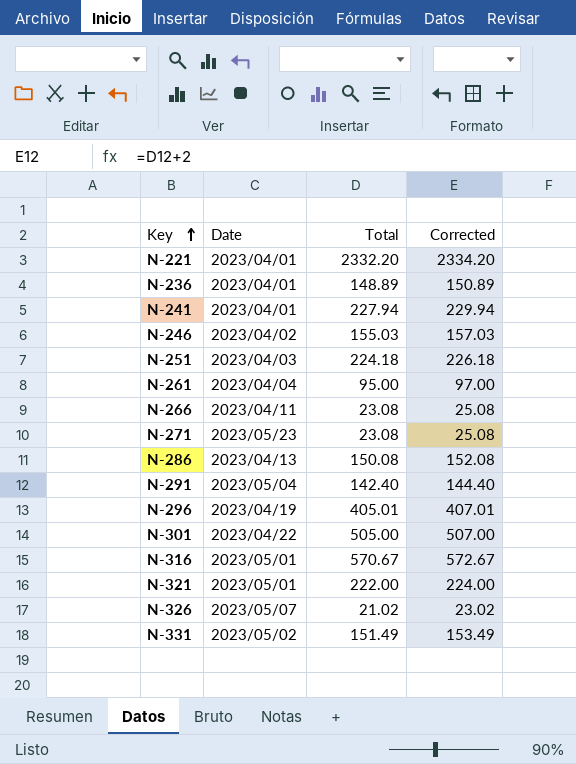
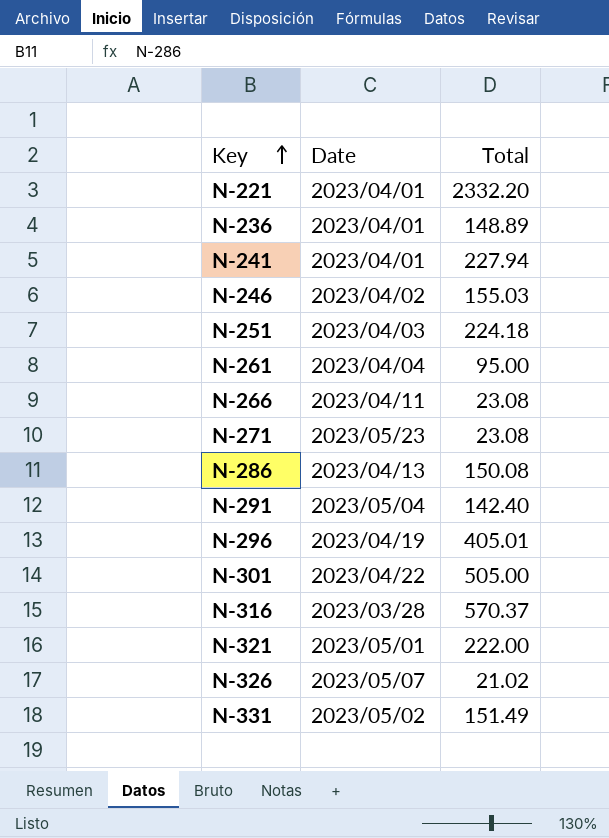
column Corrected | formula: [Total] + 2 -> none
N-316 | Date: 2023/05/01 -> 2023/03/28
N-316 | Total: 570.67 -> 570.37

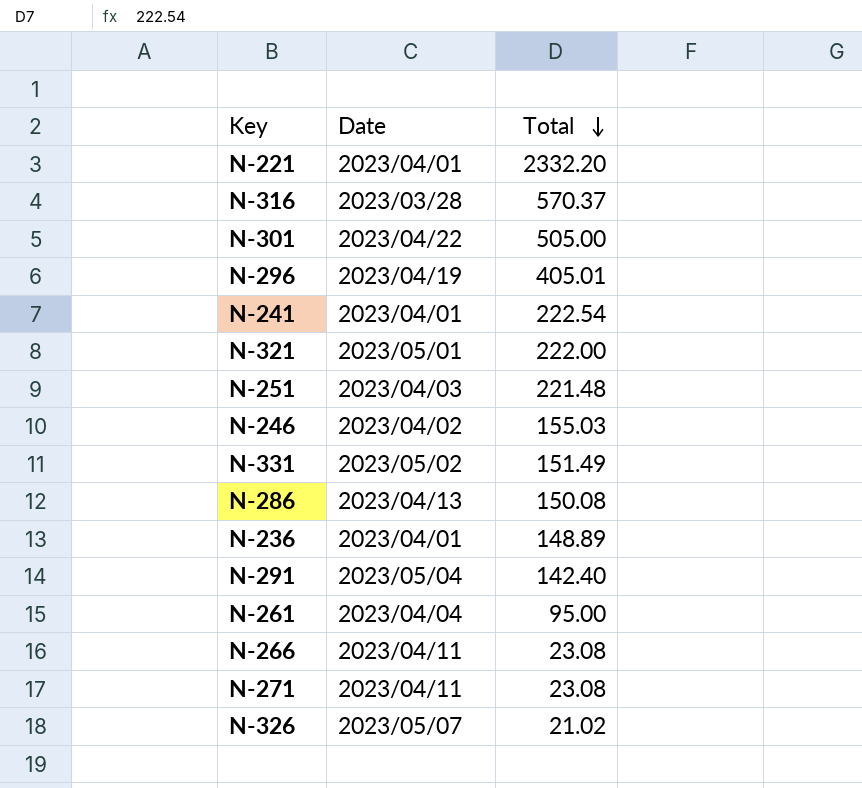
row order: Key ascending -> Total descending
N-241 | Total: 227.94 -> 222.54
N-251 | Total: 224.18 -> 221.48
N-271 | Date: 2023/05/23 -> 2023/04/11

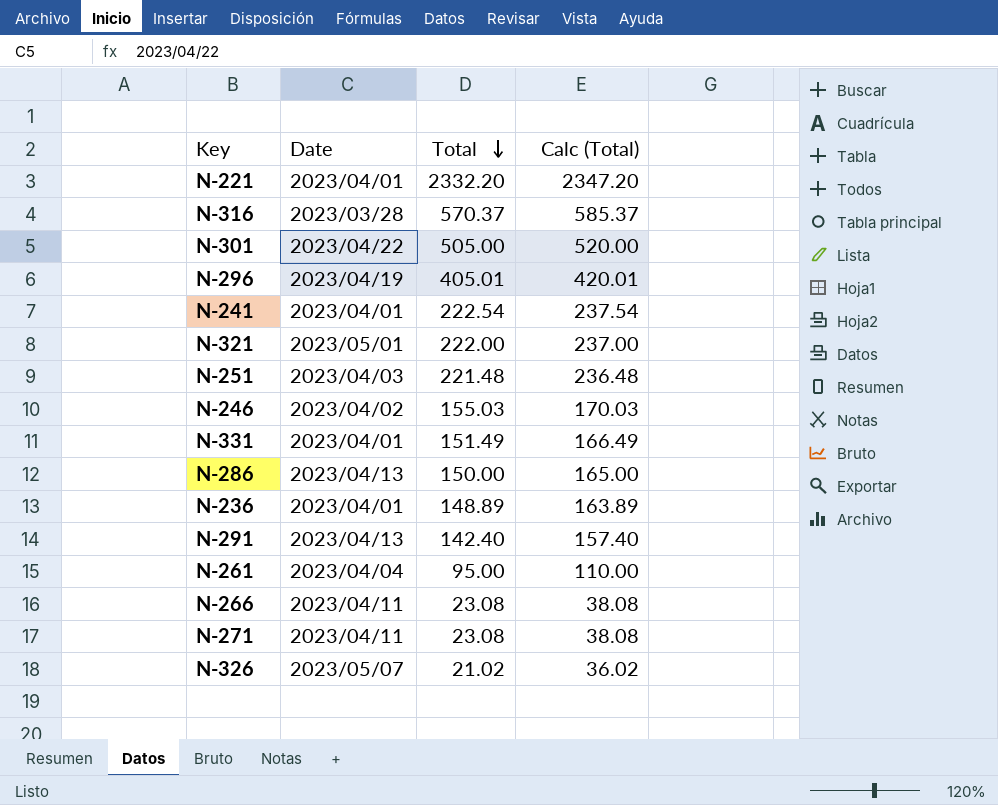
column Calc (Total) | formula: none -> [Total] + 15
N-331 | Date: 2023/05/02 -> 2023/04/01
N-286 | Total: 150.08 -> 150.00
N-291 | Date: 2023/05/04 -> 2023/04/13

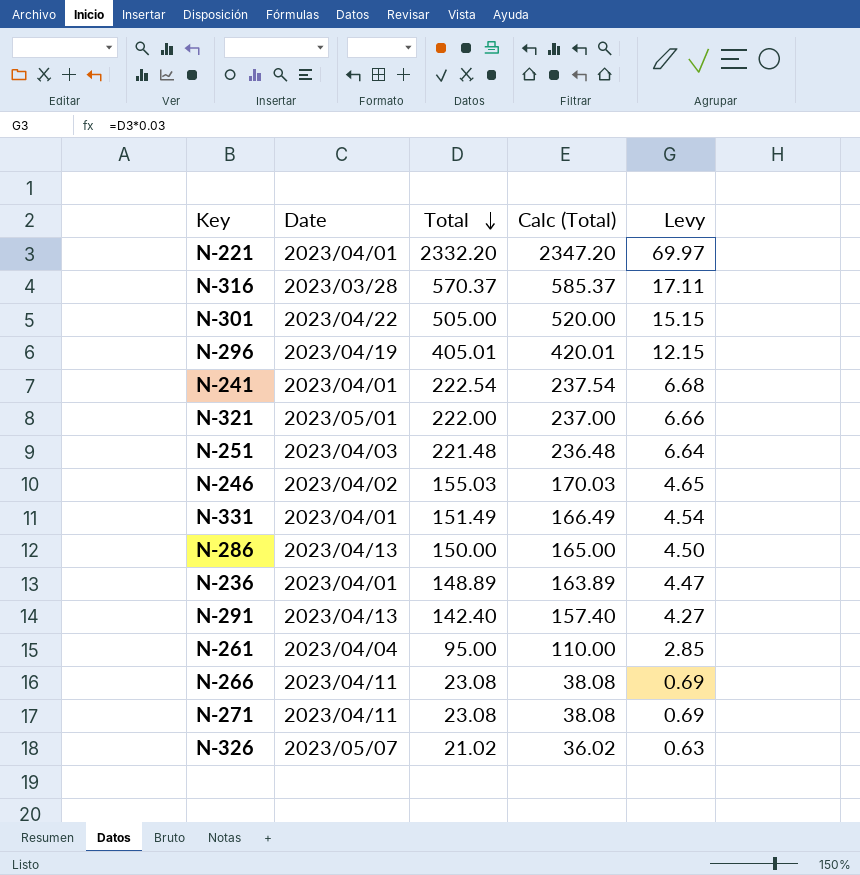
column Levy | formula: none -> [Total] * 0.03

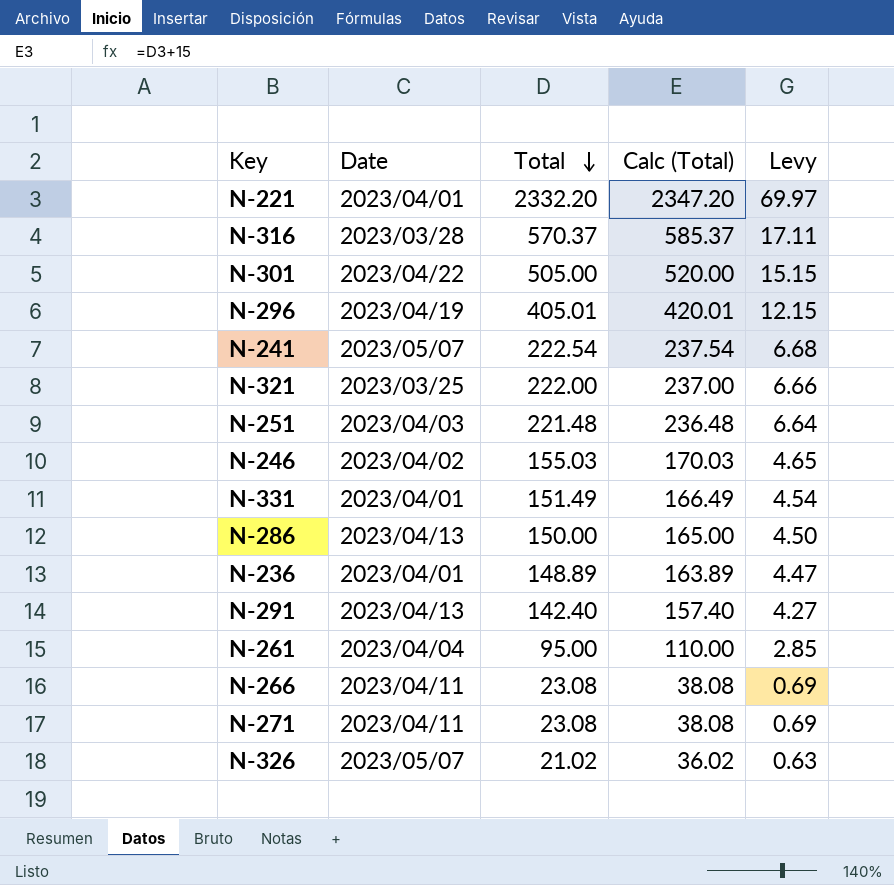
N-241 | Date: 2023/04/01 -> 2023/05/07
N-321 | Date: 2023/05/01 -> 2023/03/25

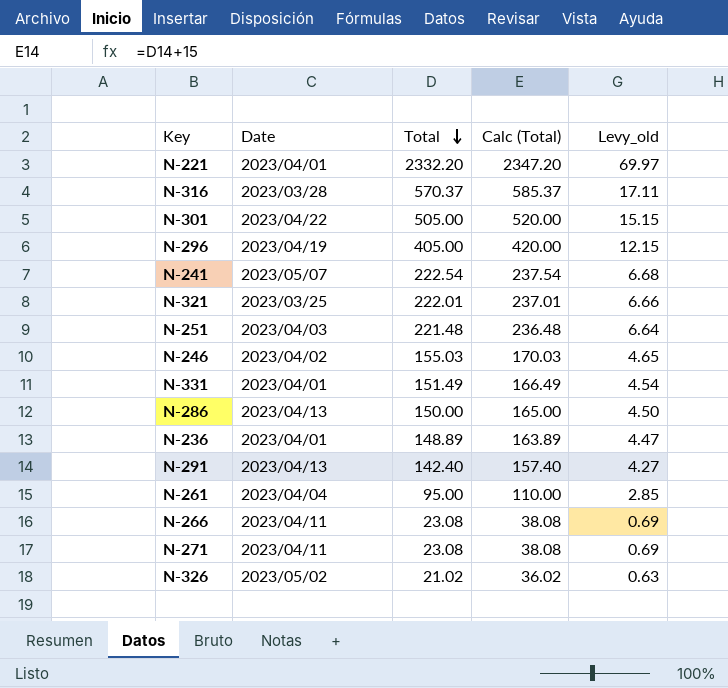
column name: Levy -> Levy_old
N-296 | Total: 405.01 -> 405.00
N-296 | Calc (Total): 420.01 -> 420.00
N-321 | Total: 222.00 -> 222.01
N-321 | Calc (Total): 237.00 -> 237.01
N-326 | Date: 2023/05/07 -> 2023/05/02

